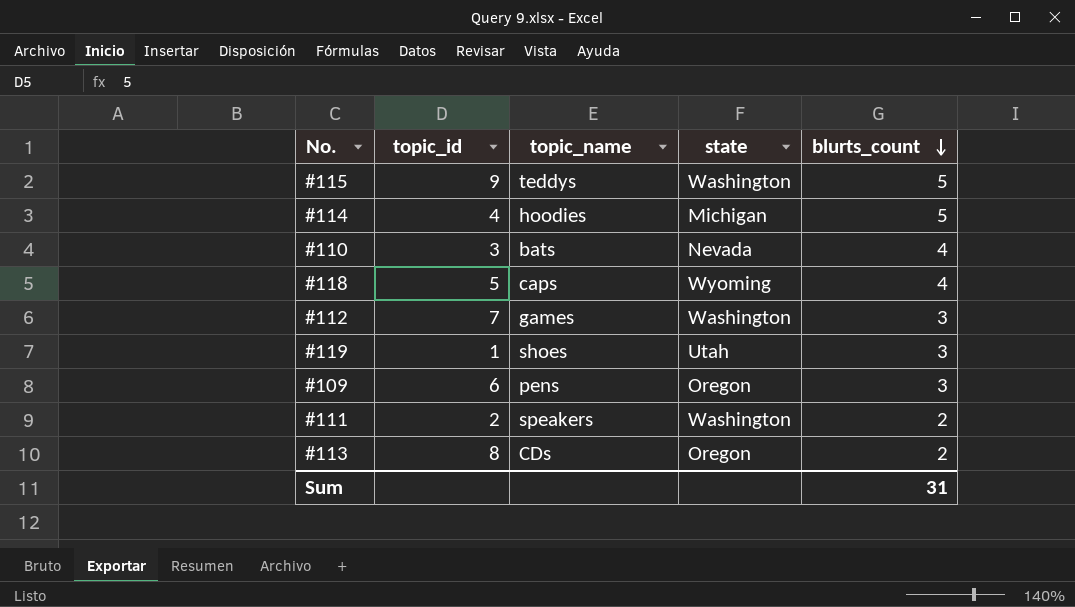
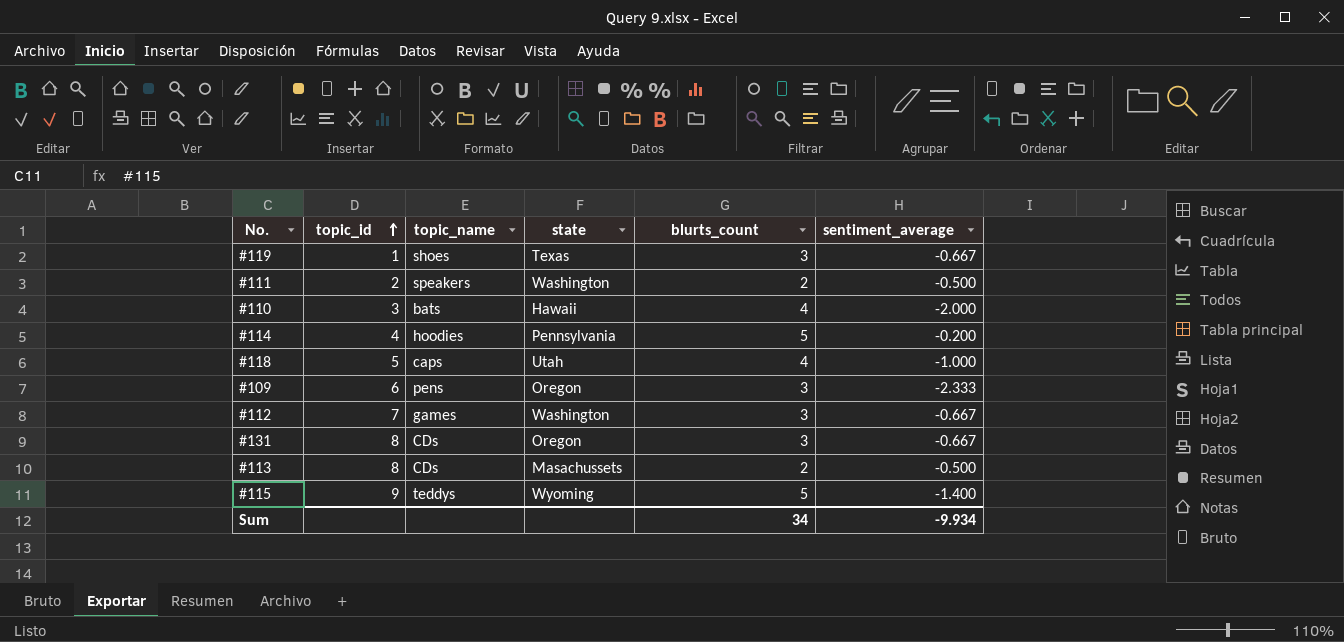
row order: blurts_count descending -> topic_id ascending
column sentiment_average | position: none -> 6
#119 | state: Utah -> Texas
#110 | state: Nevada -> Hawaii
#114 | state: Michigan -> Pennsylvania
#118 | state: Wyoming -> Utah
row #131: none -> 8 | CDs | Oregon | 3 | -0.667
#113 | state: Oregon -> Masachussets
#115 | state: Washington -> Wyoming
Sum | blurts_count: 31 -> 34

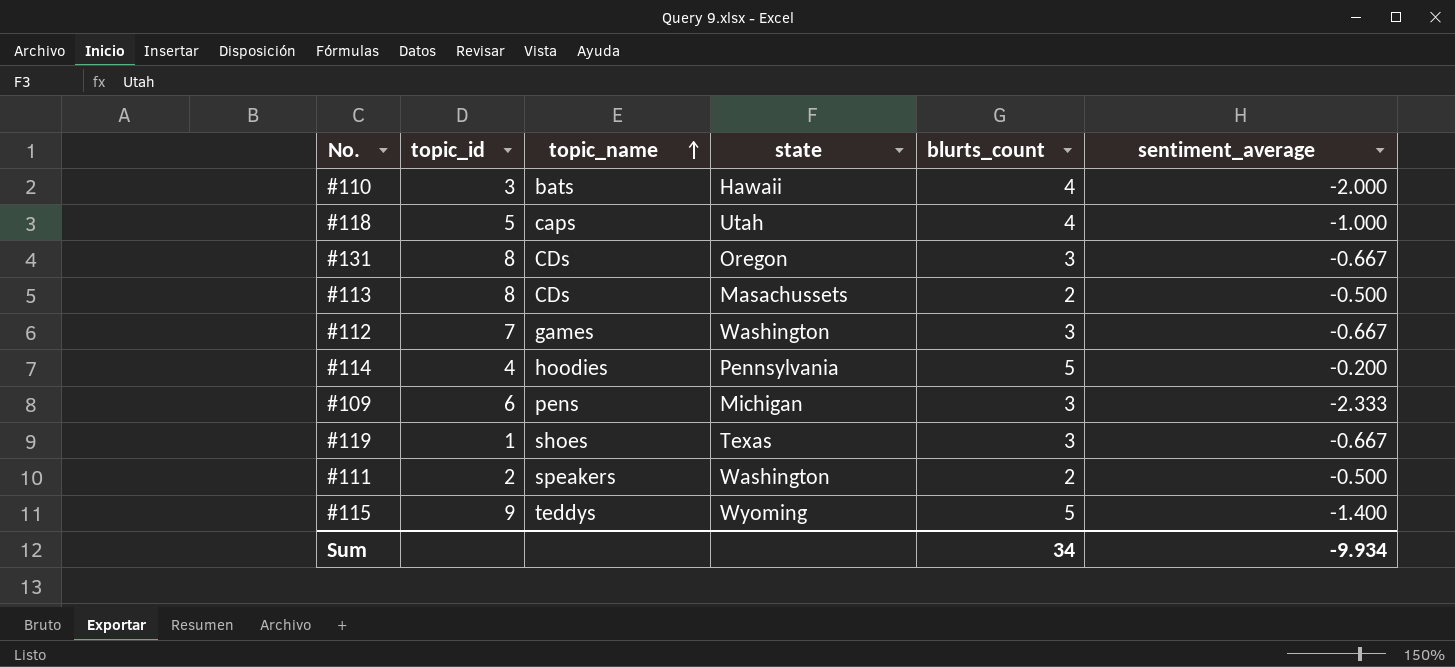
row order: topic_id ascending -> topic_name ascending
#109 | state: Oregon -> Michigan

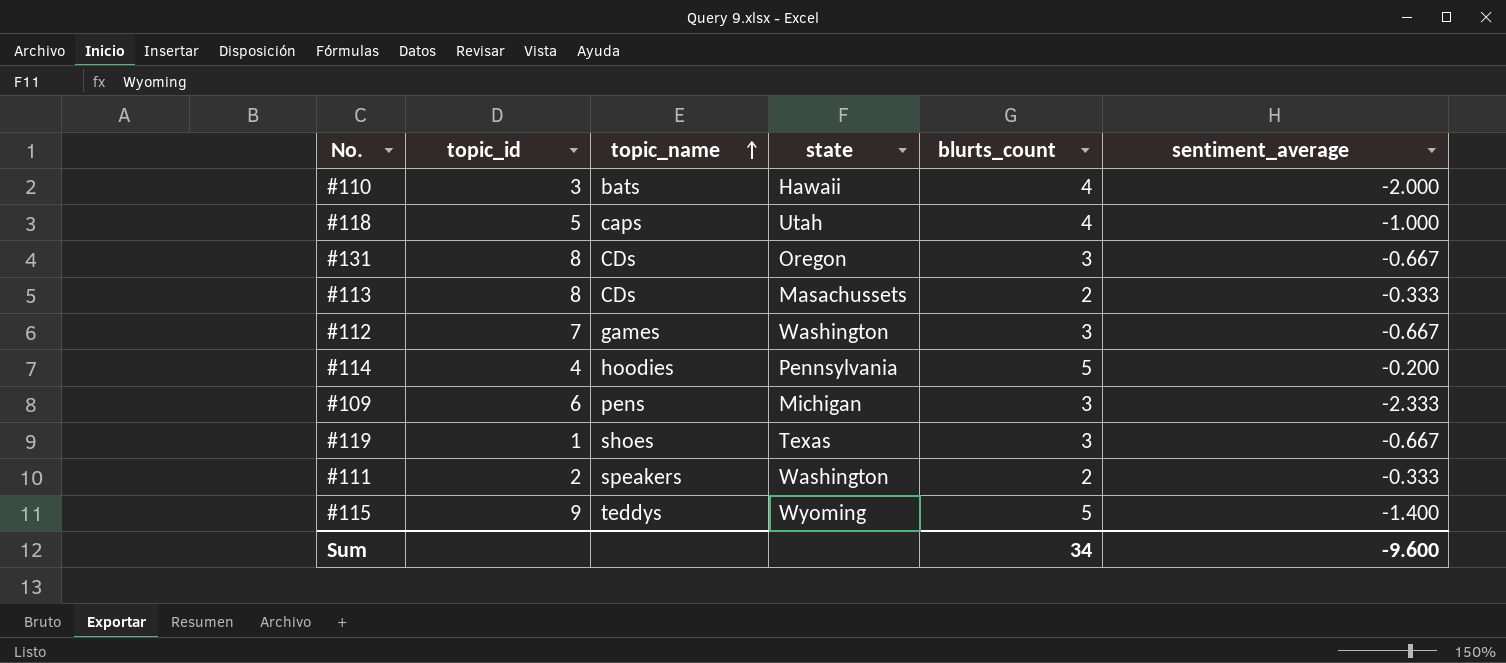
#113 | sentiment_average: -0.500 -> -0.333
#111 | sentiment_average: -0.500 -> -0.333
Sum | sentiment_average: -9.934 -> -9.600

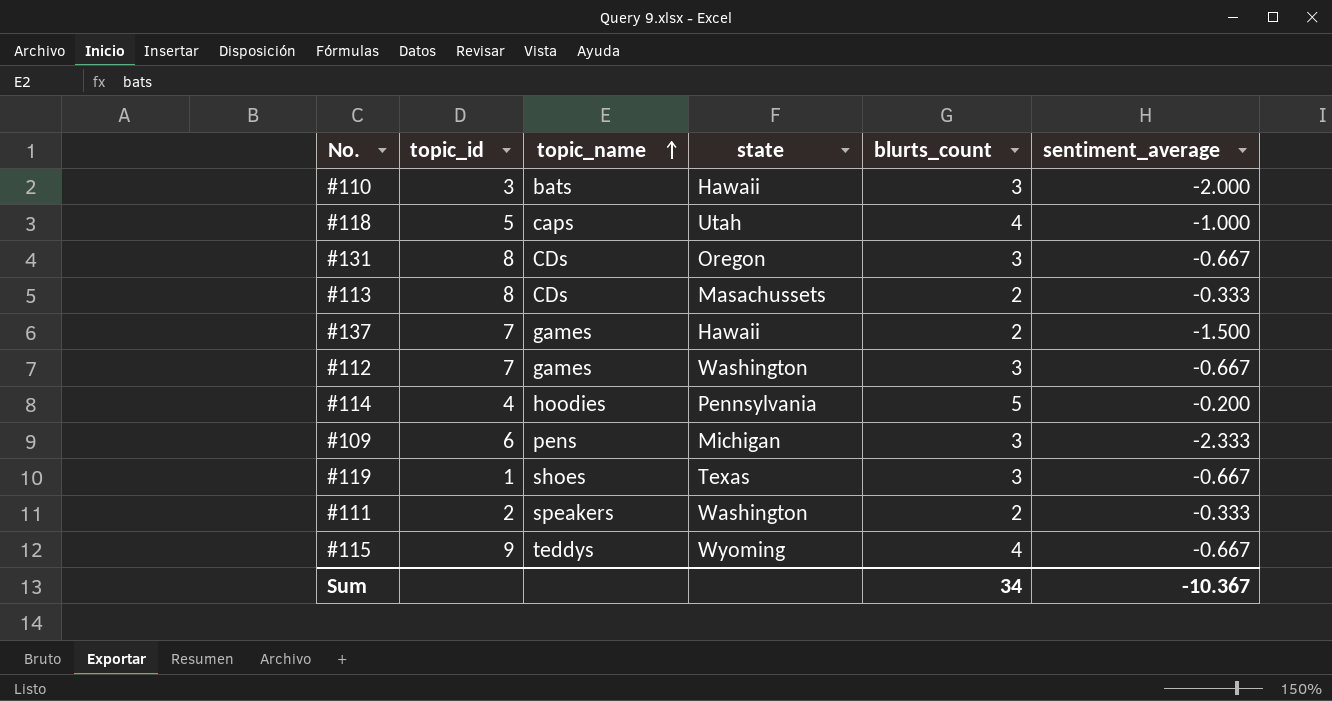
#110 | blurts_count: 4 -> 3
row #137: none -> 7 | games | Hawaii | 2 | -1.500
#115 | blurts_count: 5 -> 4
#115 | sentiment_average: -1.400 -> -0.667
Sum | sentiment_average: -9.600 -> -10.367

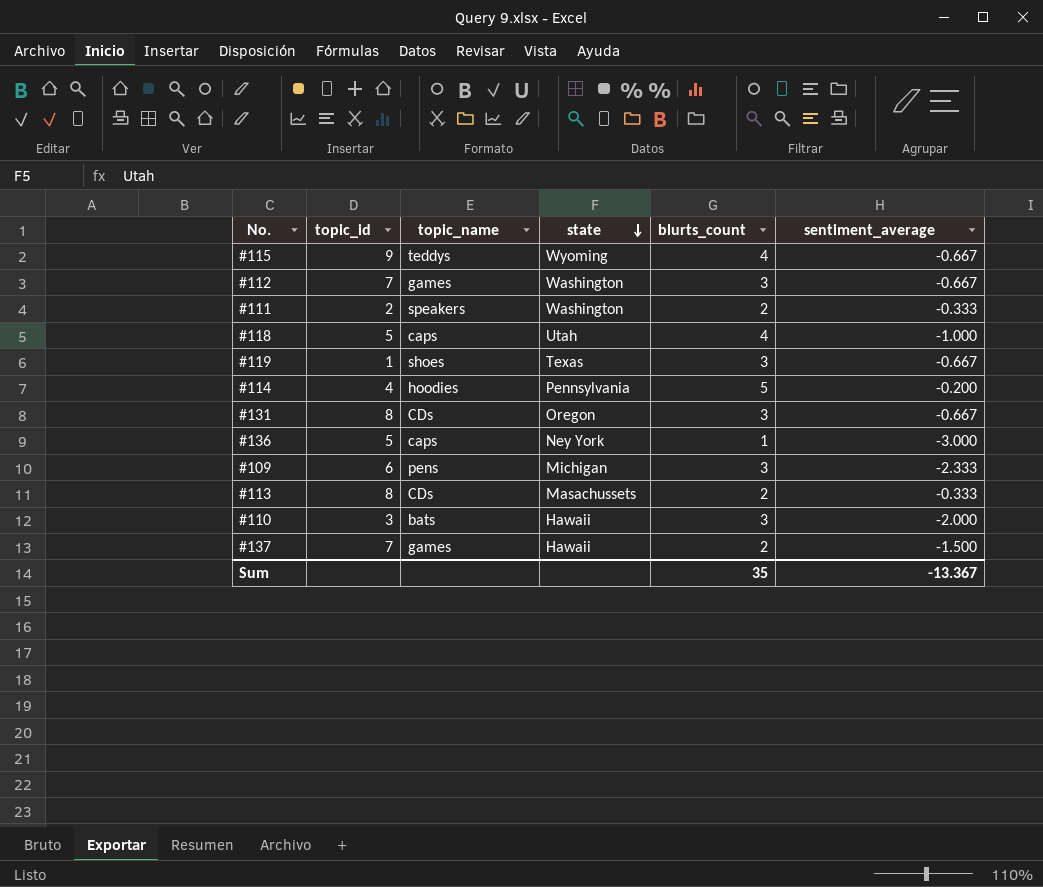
row order: topic_name ascending -> state descending
row #136: none -> 5 | caps | Ney York | 1 | -3.000
Sum | blurts_count: 34 -> 35
Sum | sentiment_average: -10.367 -> -13.367

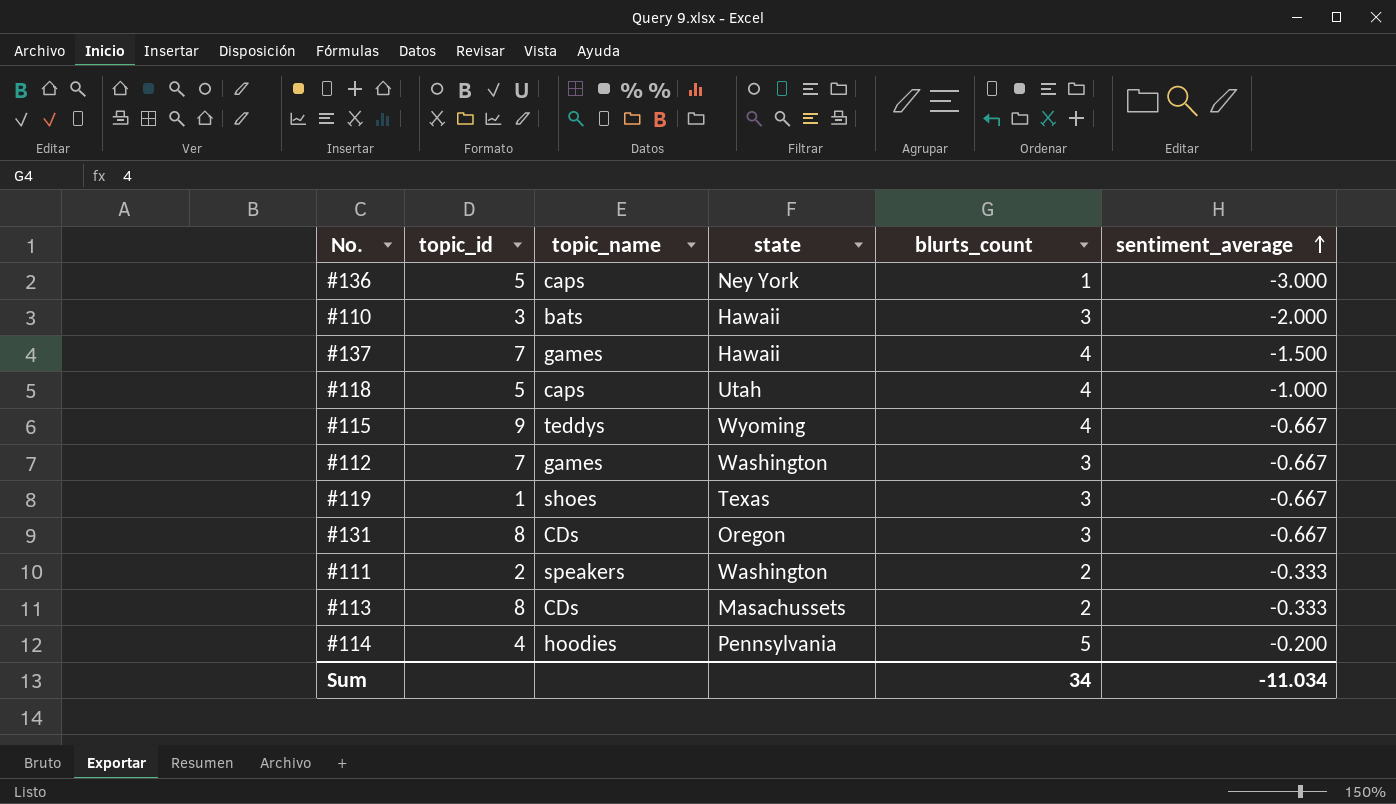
row order: state descending -> sentiment_average ascending
row #109: 6 | pens | Michigan | 3 | -2.333 -> none
#137 | blurts_count: 2 -> 4
Sum | blurts_count: 35 -> 34
Sum | sentiment_average: -13.367 -> -11.034

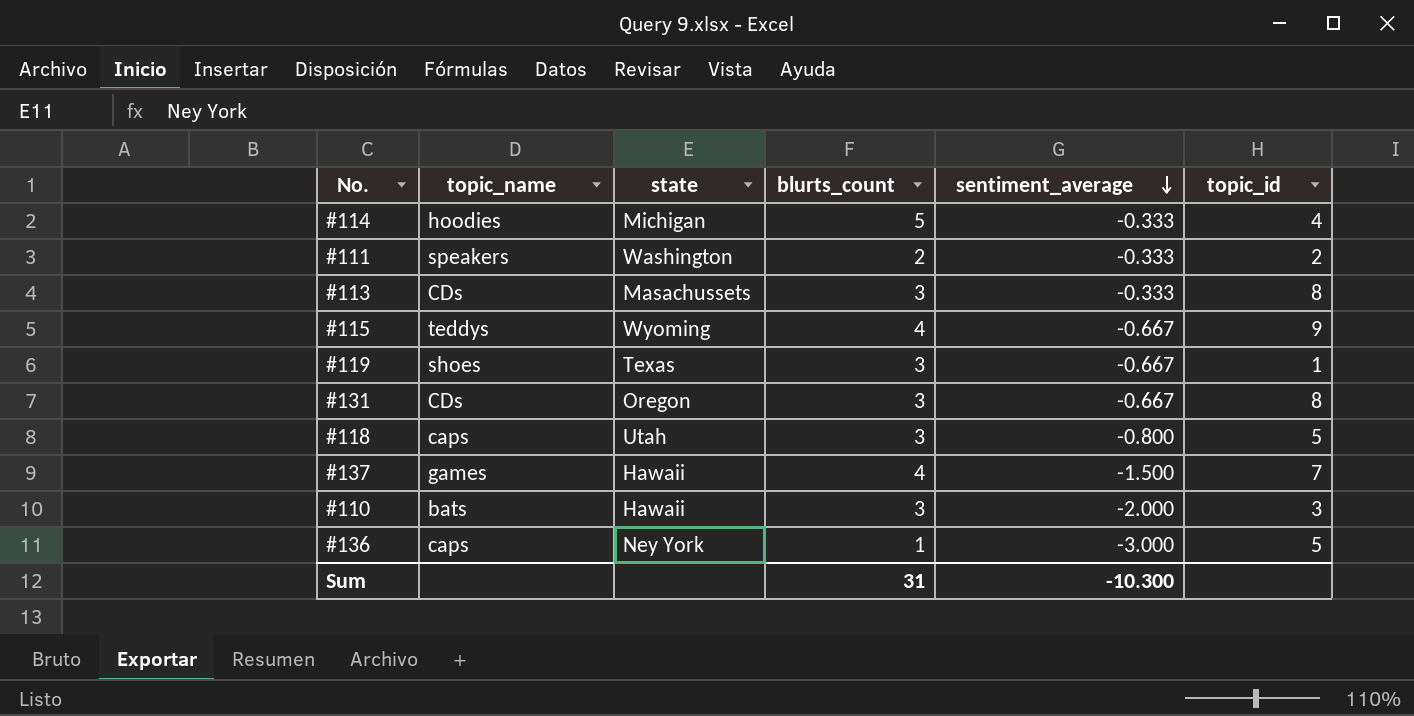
row order: sentiment_average ascending -> sentiment_average descending
column topic_id | position: 2 -> 6
row #112: 7 | games | Washington | 3 | -0.667 -> none
#114 | state: Pennsylvania -> Michigan
#114 | sentiment_average: -0.200 -> -0.333
#113 | blurts_count: 2 -> 3
#118 | blurts_count: 4 -> 3
#118 | sentiment_average: -1.000 -> -0.800
Sum | blurts_count: 34 -> 31
Sum | sentiment_average: -11.034 -> -10.300

